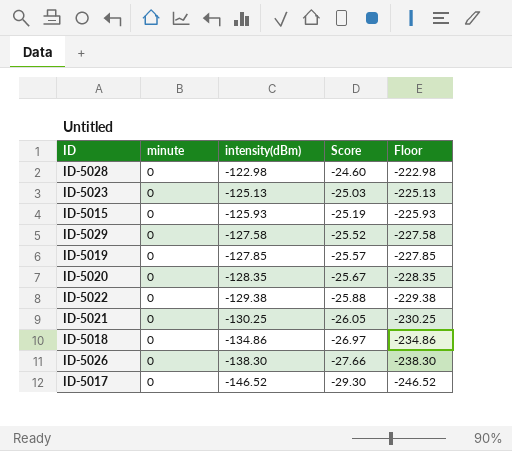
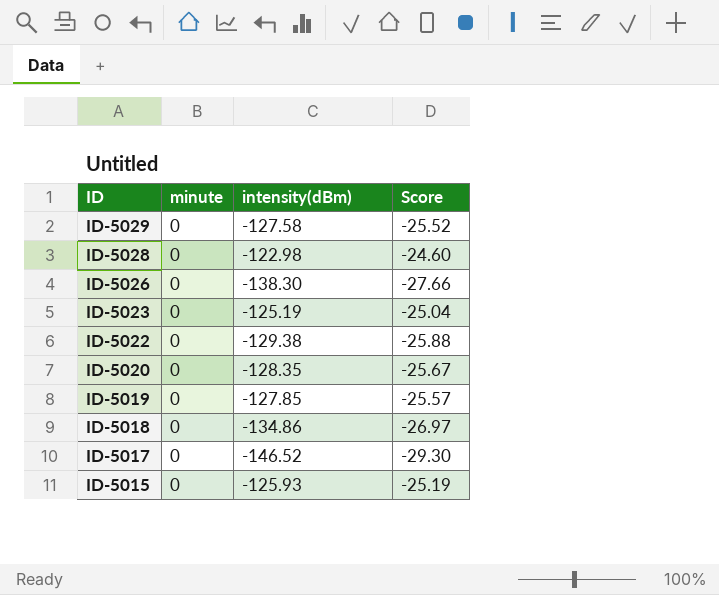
row order: intensity(dBm) descending -> ID descending
column Floor | formula: [intensity(dBm)] - 100 -> none
row ID-5021: 0 | -130.25 | -26.05 | -230.25 -> none
ID-5023 | intensity(dBm): -125.13 -> -125.19
ID-5023 | Score: -25.03 -> -25.04

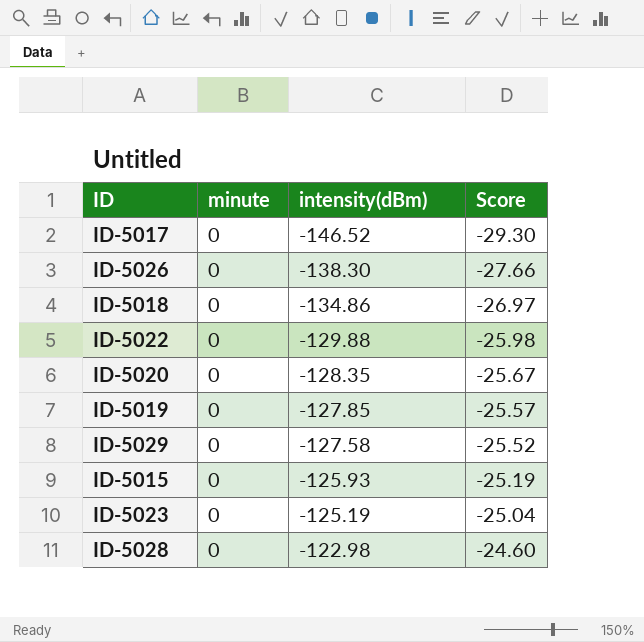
row order: ID descending -> intensity(dBm) ascending
ID-5022 | intensity(dBm): -129.38 -> -129.88
ID-5022 | Score: -25.88 -> -25.98

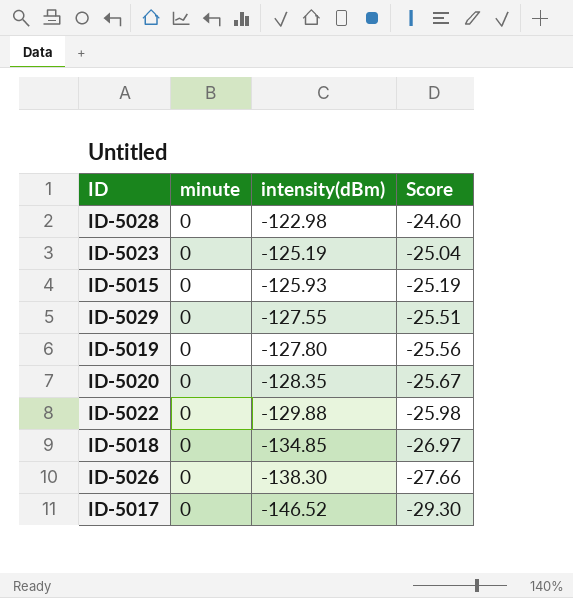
row order: intensity(dBm) ascending -> intensity(dBm) descending
ID-5029 | intensity(dBm): -127.58 -> -127.55
ID-5029 | Score: -25.52 -> -25.51
ID-5019 | intensity(dBm): -127.85 -> -127.80
ID-5019 | Score: -25.57 -> -25.56
ID-5018 | intensity(dBm): -134.86 -> -134.85

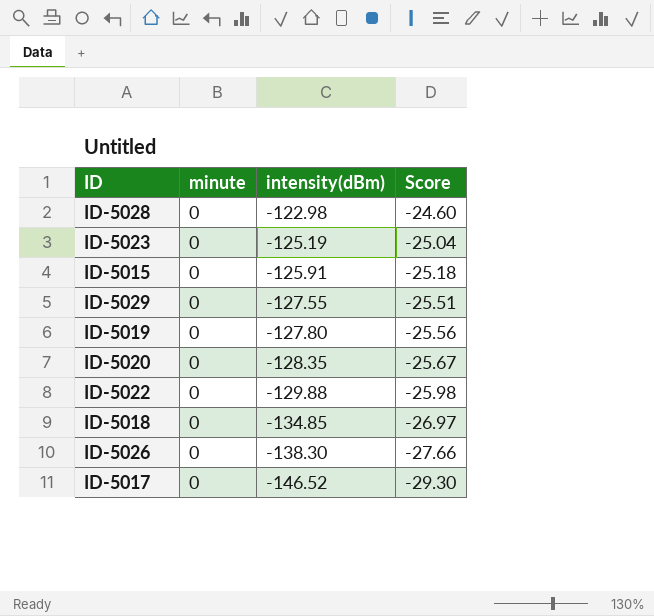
ID-5015 | intensity(dBm): -125.93 -> -125.91
ID-5015 | Score: -25.19 -> -25.18

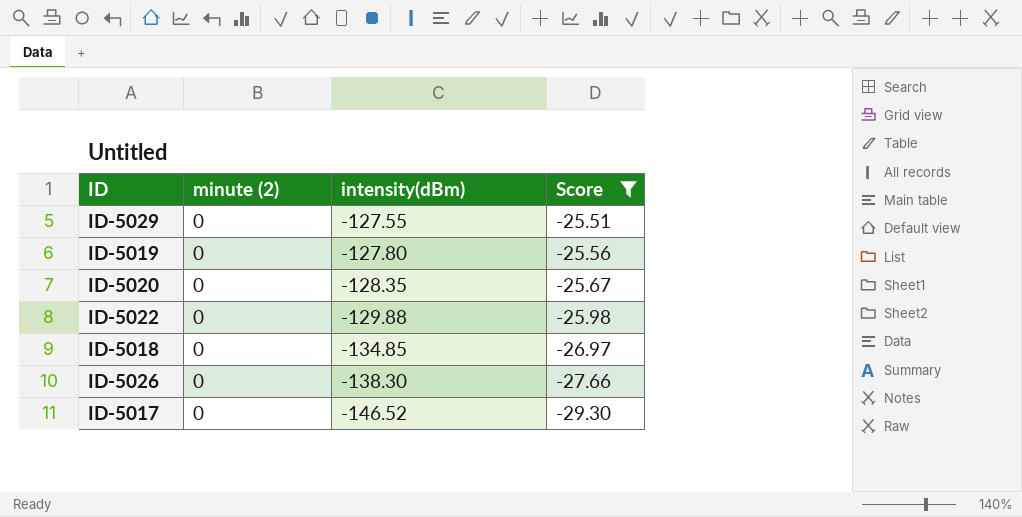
filter: none -> Score <= -25.51
column name: minute -> minute (2)

